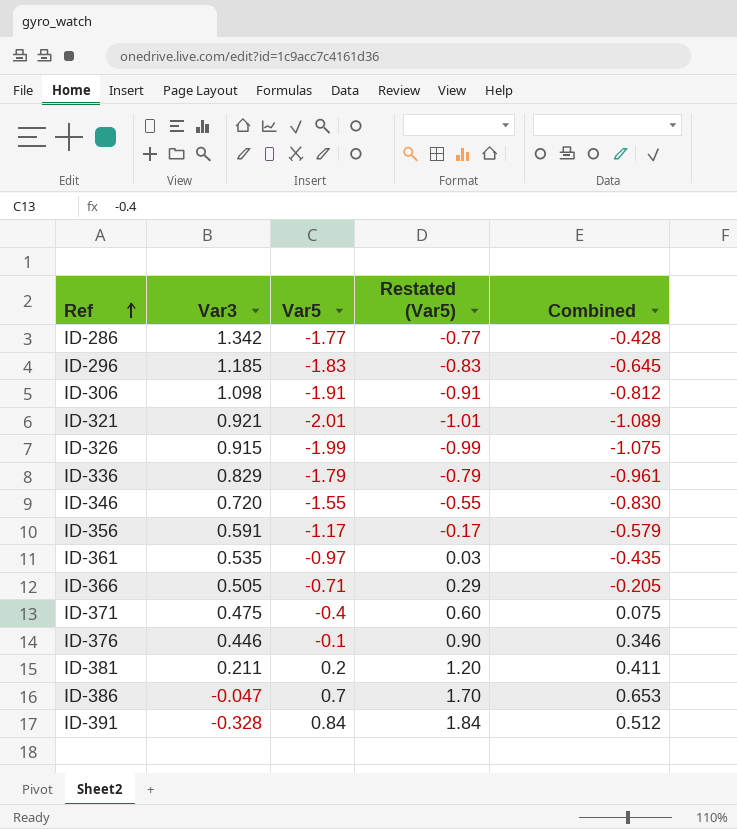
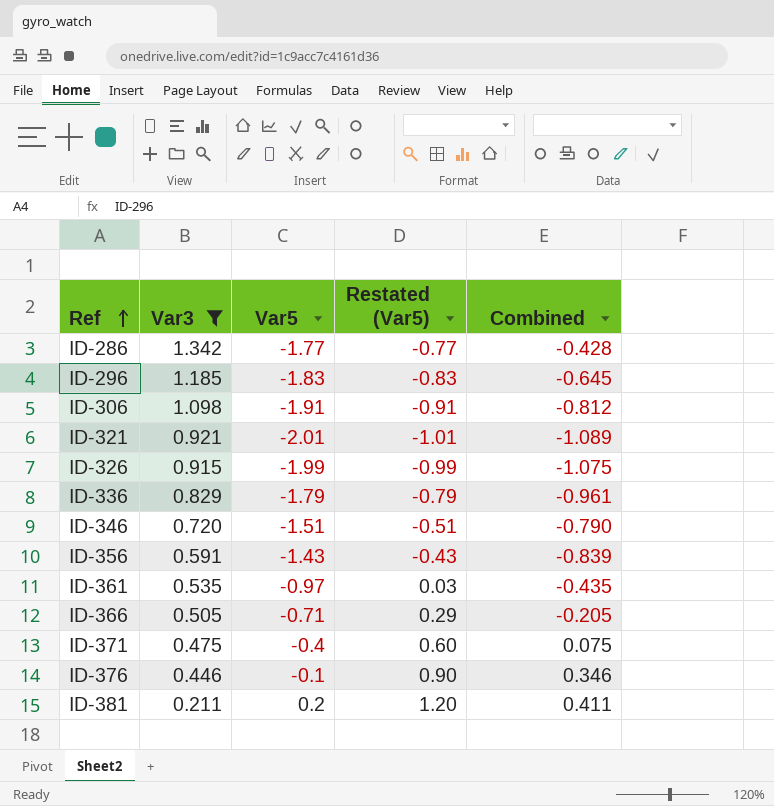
filter: none -> Var3 >= 0.211
ID-346 | Var5: -1.55 -> -1.51
ID-346 | Restated (Var5): -0.55 -> -0.51
ID-346 | Combined: -0.830 -> -0.790
ID-356 | Var5: -1.17 -> -1.43
ID-356 | Restated (Var5): -0.17 -> -0.43
ID-356 | Combined: -0.579 -> -0.839

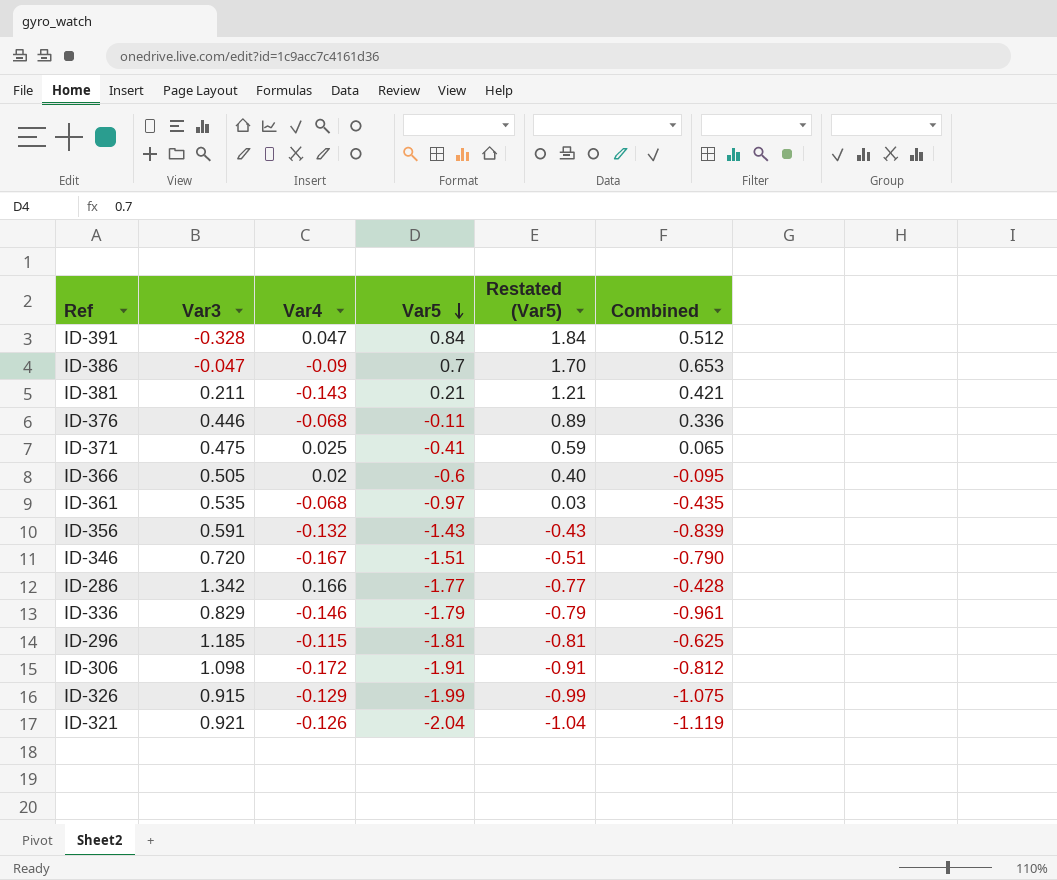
filter: Var3 >= 0.211 -> none
row order: Ref ascending -> Var5 descending
column Var4 | position: none -> 3
ID-381 | Var5: 0.2 -> 0.21
ID-381 | Restated (Var5): 1.20 -> 1.21
ID-381 | Combined: 0.411 -> 0.421
ID-376 | Var5: -0.1 -> -0.11
ID-376 | Restated (Var5): 0.90 -> 0.89
ID-376 | Combined: 0.346 -> 0.336
ID-371 | Var5: -0.4 -> -0.41
ID-371 | Restated (Var5): 0.60 -> 0.59
ID-371 | Combined: 0.075 -> 0.065
ID-366 | Var5: -0.71 -> -0.6
ID-366 | Restated (Var5): 0.29 -> 0.40
ID-366 | Combined: -0.205 -> -0.095
ID-296 | Var5: -1.83 -> -1.81
ID-296 | Restated (Var5): -0.83 -> -0.81
ID-296 | Combined: -0.645 -> -0.625
ID-321 | Var5: -2.01 -> -2.04
ID-321 | Restated (Var5): -1.01 -> -1.04
ID-321 | Combined: -1.089 -> -1.119

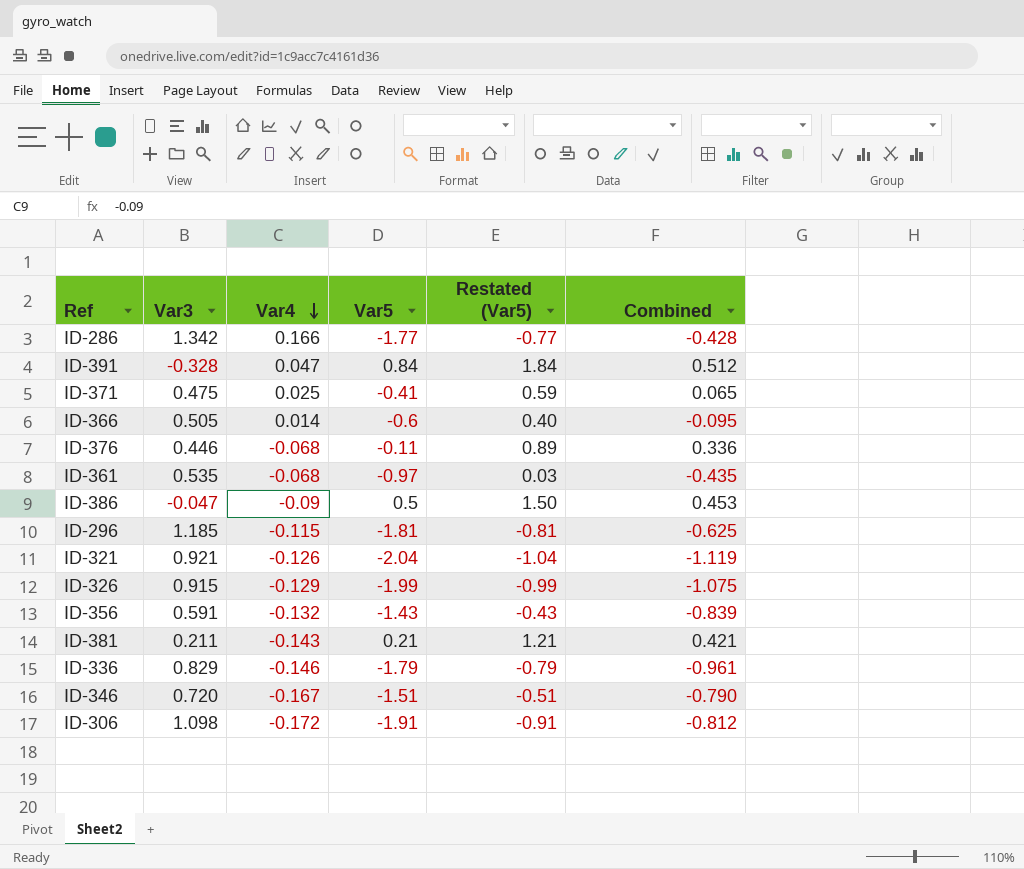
row order: Var5 descending -> Var4 descending
ID-366 | Var4: 0.02 -> 0.014
ID-386 | Var5: 0.7 -> 0.5
ID-386 | Restated (Var5): 1.70 -> 1.50
ID-386 | Combined: 0.653 -> 0.453

